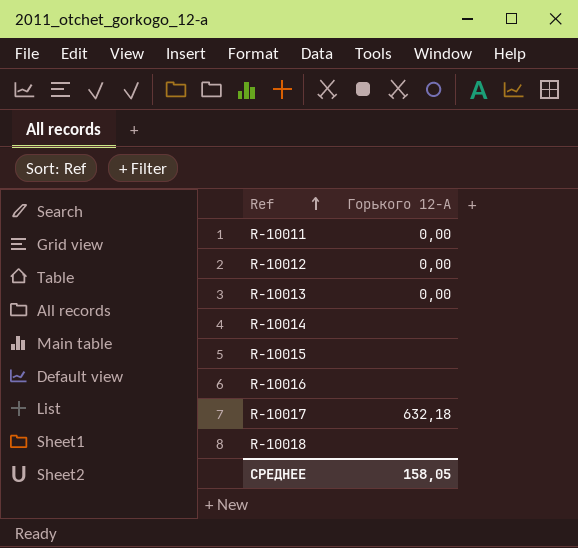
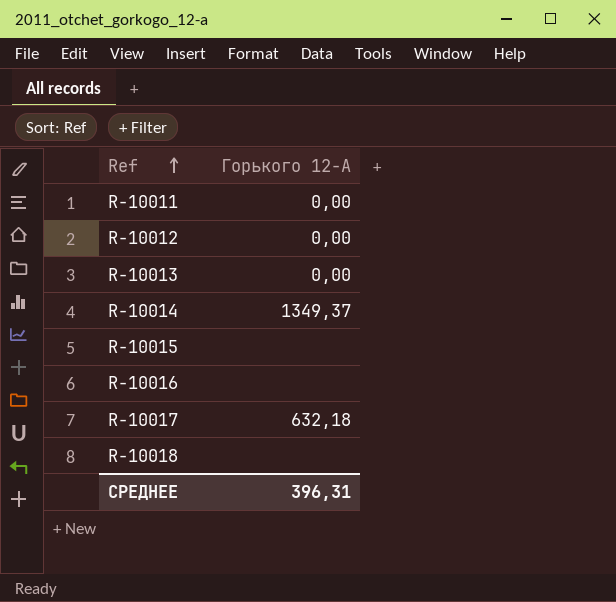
R-10014 | Горького 12-А: none -> 1349,37
СРЕДНЕЕ | Горького 12-А: 158,05 -> 396,31

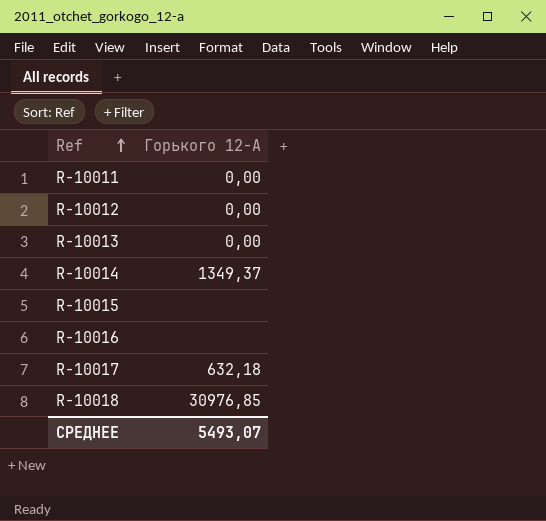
R-10018 | Горького 12-А: none -> 30976,85
СРЕДНЕЕ | Горького 12-А: 396,31 -> 5493,07

